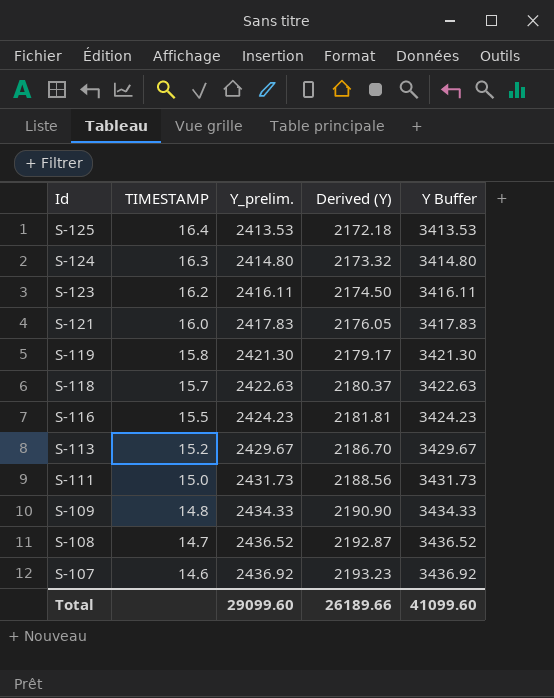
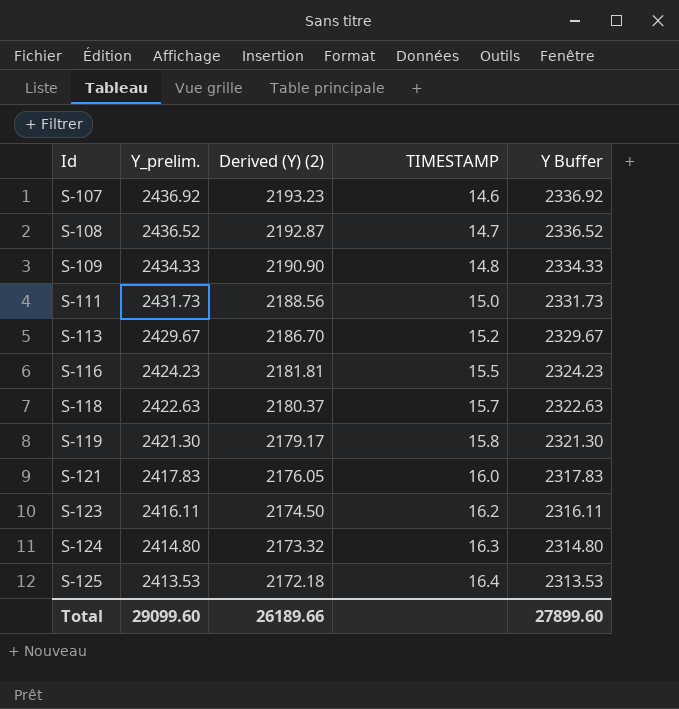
row order: Id descending -> Id ascending
column name: Derived (Y) -> Derived (Y) (2)
column TIMESTAMP | position: 2 -> 4
column Y Buffer | formula: [Y_prelim.] + 1000 -> [Y_prelim.] - 100
Total | Y Buffer: 41099.60 -> 27899.60

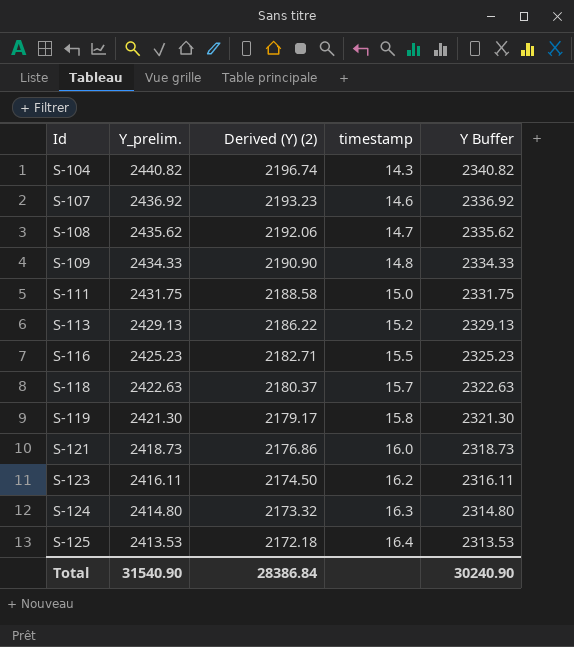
column name: TIMESTAMP -> timestamp
row S-104: none -> 2440.82 | 2196.74 | 14.3 | 2340.82
S-108 | Y_prelim.: 2436.52 -> 2435.62
S-108 | Derived (Y) (2): 2192.87 -> 2192.06
S-108 | Y Buffer: 2336.52 -> 2335.62
S-111 | Y_prelim.: 2431.73 -> 2431.75
S-111 | Derived (Y) (2): 2188.56 -> 2188.58
S-111 | Y Buffer: 2331.73 -> 2331.75
S-113 | Y_prelim.: 2429.67 -> 2429.13
S-113 | Derived (Y) (2): 2186.70 -> 2186.22
S-113 | Y Buffer: 2329.67 -> 2329.13
S-116 | Y_prelim.: 2424.23 -> 2425.23
S-116 | Derived (Y) (2): 2181.81 -> 2182.71
S-116 | Y Buffer: 2324.23 -> 2325.23
S-121 | Y_prelim.: 2417.83 -> 2418.73
S-121 | Derived (Y) (2): 2176.05 -> 2176.86
S-121 | Y Buffer: 2317.83 -> 2318.73
Total | Y_prelim.: 29099.60 -> 31540.90
Total | Derived (Y) (2): 26189.66 -> 28386.84
Total | Y Buffer: 27899.60 -> 30240.90

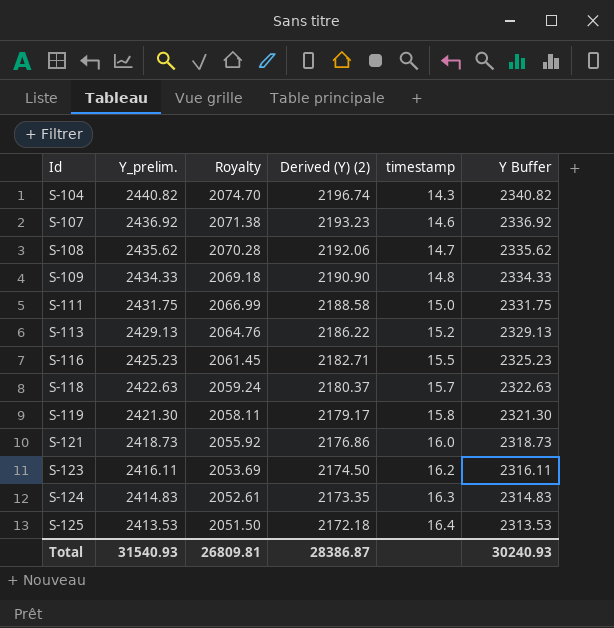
column Royalty | formula: none -> [Y_prelim.] * 0.85
S-124 | Y_prelim.: 2414.80 -> 2414.83
S-124 | Derived (Y) (2): 2173.32 -> 2173.35
S-124 | Y Buffer: 2314.80 -> 2314.83
Total | Y_prelim.: 31540.90 -> 31540.93
Total | Derived (Y) (2): 28386.84 -> 28386.87
Total | Y Buffer: 30240.90 -> 30240.93

